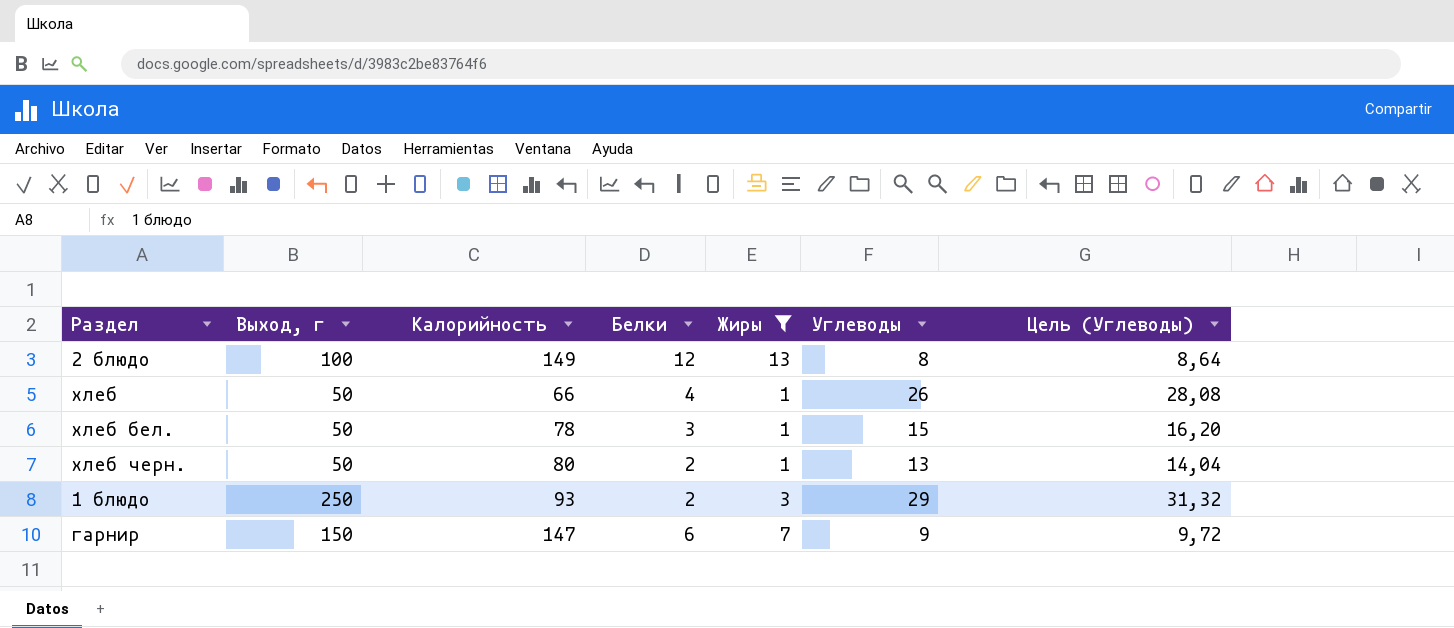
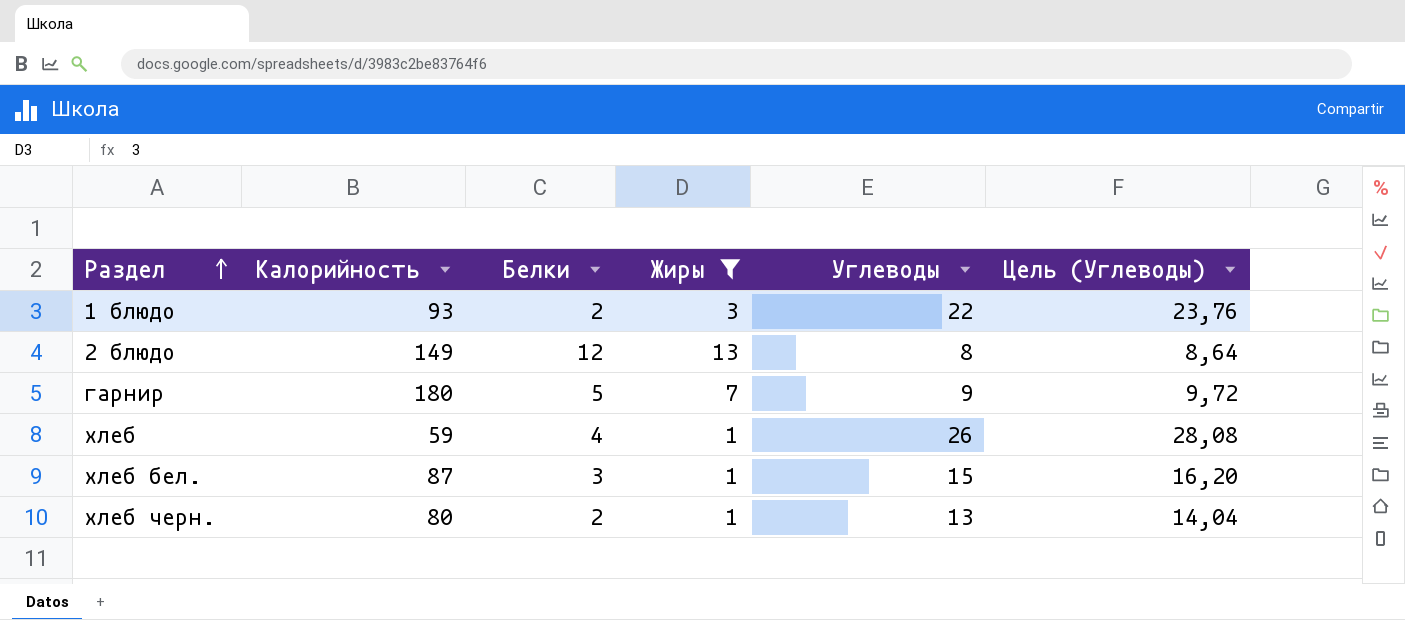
row order: none -> Раздел ascending
column Выход, г | position: 2 -> none
1 блюдо | Углеводы: 29 -> 22
1 блюдо | Цель (Углеводы): 31,32 -> 23,76
гарнир | Калорийность: 147 -> 180
гарнир | Белки: 6 -> 5
хлеб | Калорийность: 66 -> 59
хлеб бел. | Калорийность: 78 -> 87

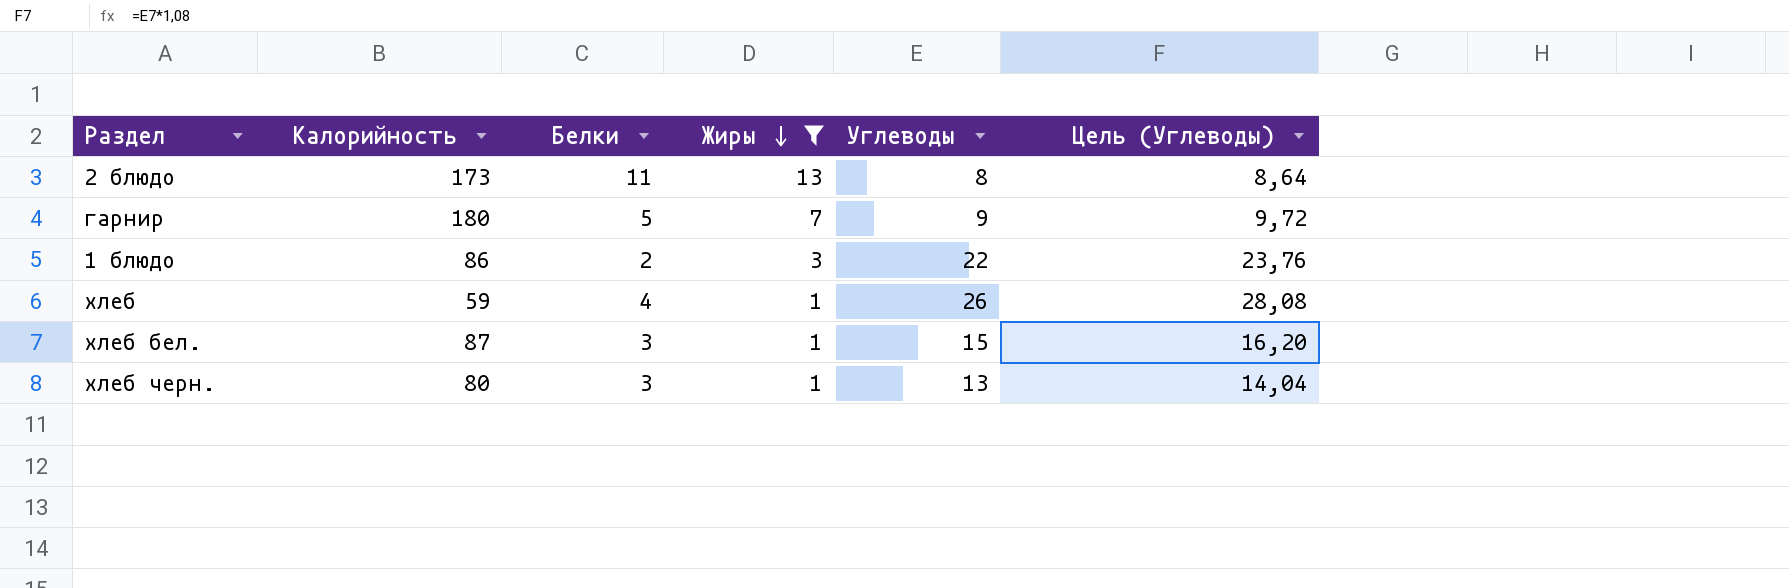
row order: Раздел ascending -> Жиры descending
2 блюдо | Калорийность: 149 -> 173
2 блюдо | Белки: 12 -> 11
1 блюдо | Калорийность: 93 -> 86
хлеб черн. | Белки: 2 -> 3

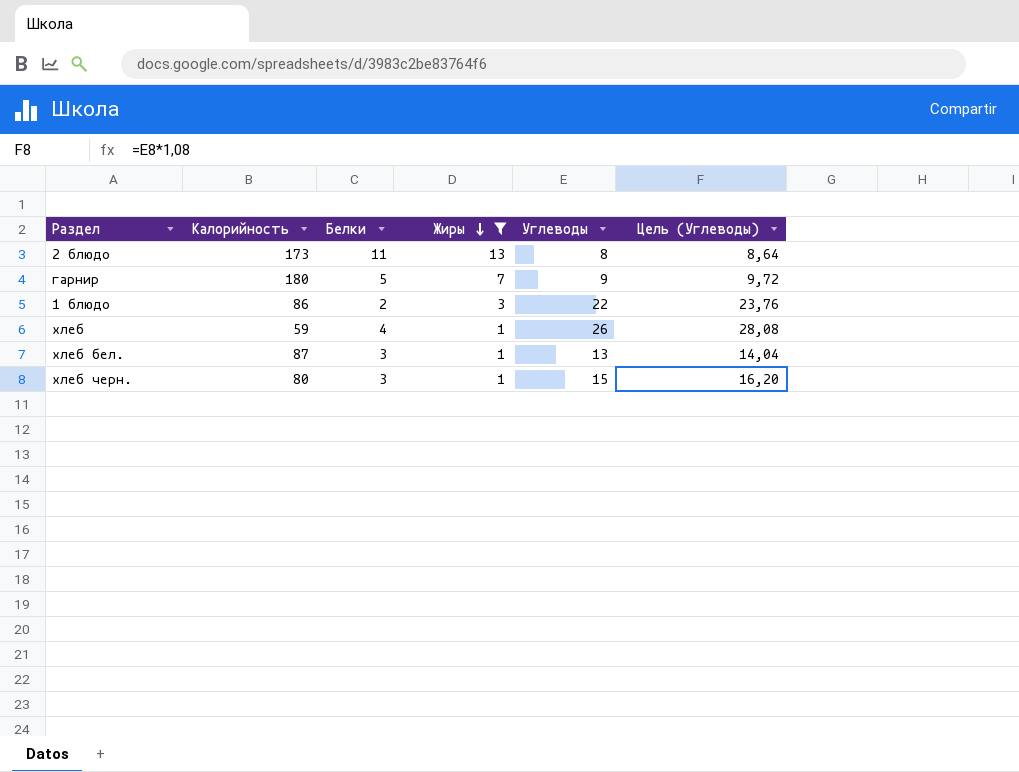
хлеб бел. | Углеводы: 15 -> 13
хлеб бел. | Цель (Углеводы): 16,20 -> 14,04
хлеб черн. | Углеводы: 13 -> 15
хлеб черн. | Цель (Углеводы): 14,04 -> 16,20

